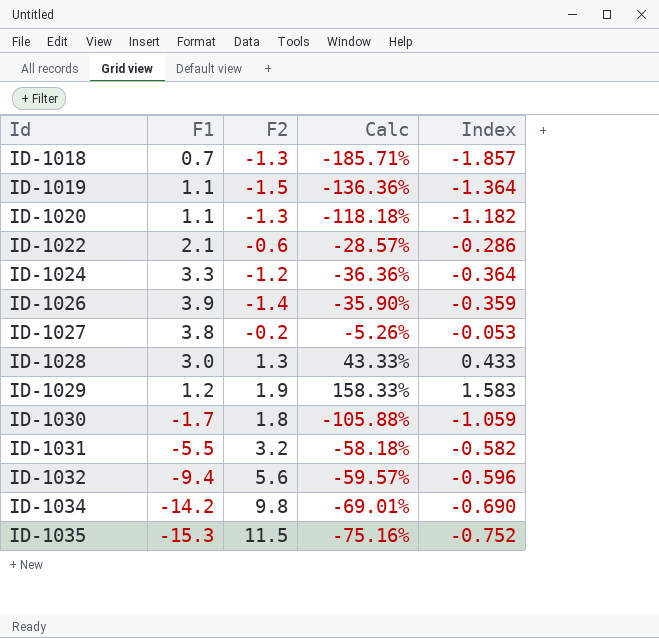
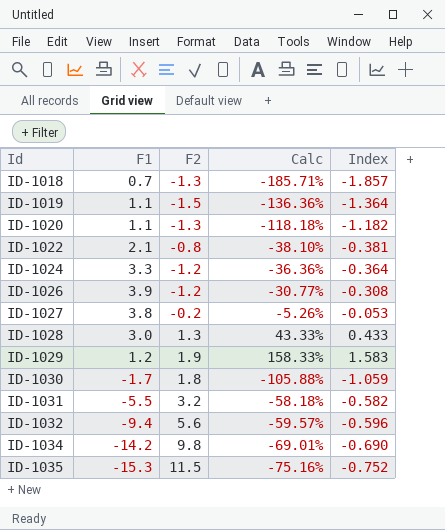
ID-1022 | F2: -0.6 -> -0.8
ID-1022 | Calc: -28.57% -> -38.10%
ID-1022 | Index: -0.286 -> -0.381
ID-1026 | F2: -1.4 -> -1.2
ID-1026 | Calc: -35.90% -> -30.77%
ID-1026 | Index: -0.359 -> -0.308

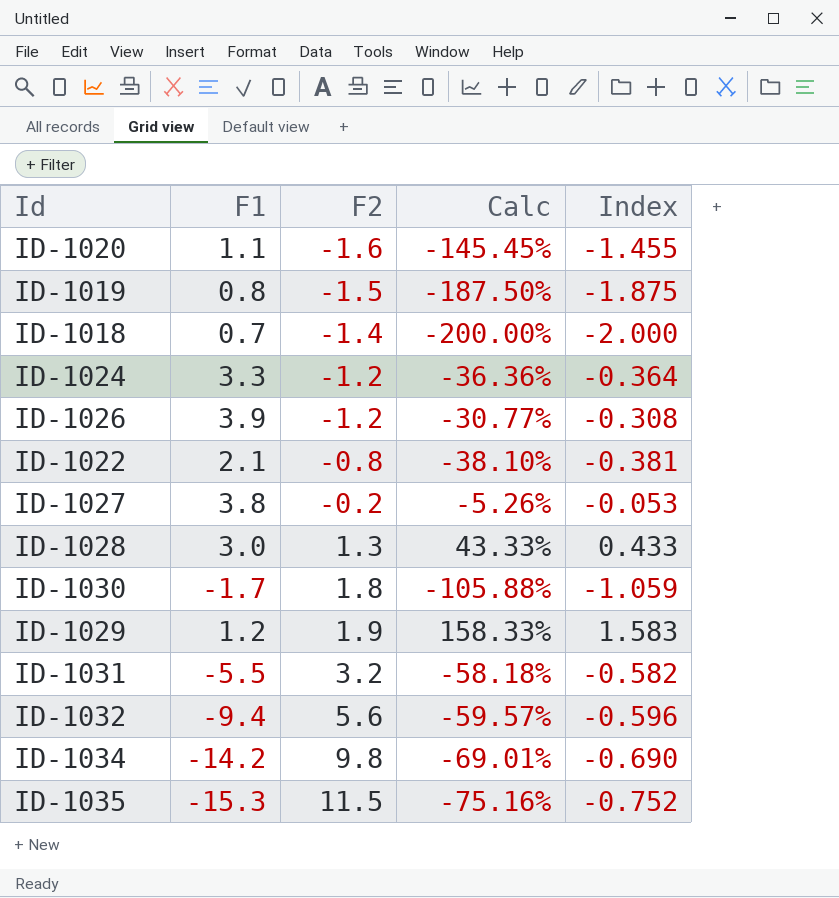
row order: Id ascending -> F2 ascending
ID-1020 | F2: -1.3 -> -1.6
ID-1020 | Calc: -118.18% -> -145.45%
ID-1020 | Index: -1.182 -> -1.455
ID-1019 | F1: 1.1 -> 0.8
ID-1019 | Calc: -136.36% -> -187.50%
ID-1019 | Index: -1.364 -> -1.875
ID-1018 | F2: -1.3 -> -1.4
ID-1018 | Calc: -185.71% -> -200.00%
ID-1018 | Index: -1.857 -> -2.000

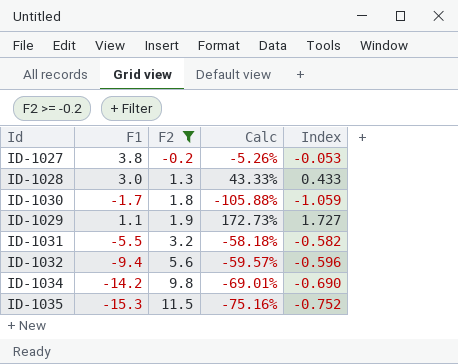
filter: none -> F2 >= -0.2
ID-1029 | F1: 1.2 -> 1.1
ID-1029 | Calc: 158.33% -> 172.73%
ID-1029 | Index: 1.583 -> 1.727

